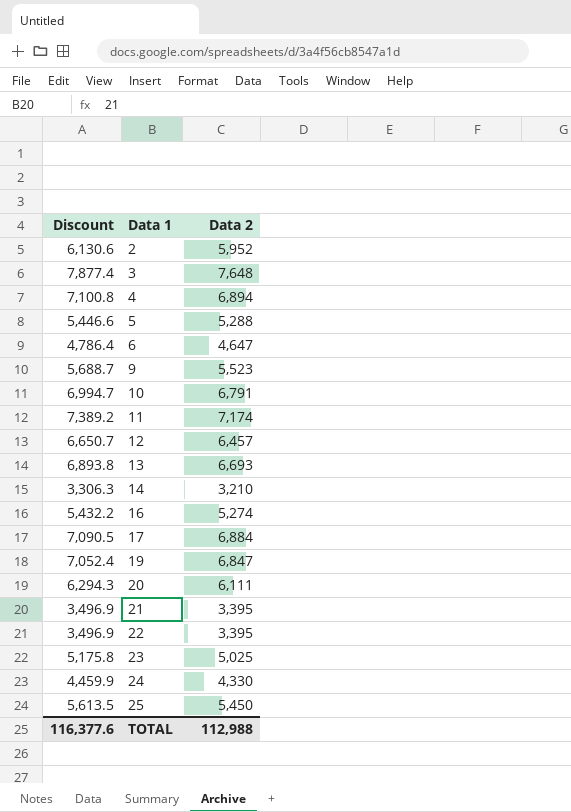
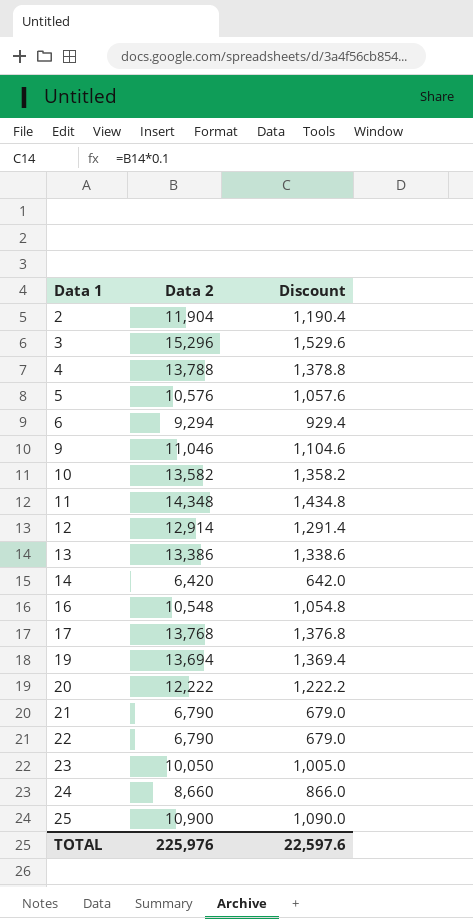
column Discount | formula: [Data 2] * 1.03 -> [Data 2] * 0.1
column Discount | position: 1 -> 3
2 | Data 2: 5,952 -> 11,904
3 | Data 2: 7,648 -> 15,296
4 | Data 2: 6,894 -> 13,788
5 | Data 2: 5,288 -> 10,576
6 | Data 2: 4,647 -> 9,294
9 | Data 2: 5,523 -> 11,046
10 | Data 2: 6,791 -> 13,582
11 | Data 2: 7,174 -> 14,348
12 | Data 2: 6,457 -> 12,914
13 | Data 2: 6,693 -> 13,386
14 | Data 2: 3,210 -> 6,420
16 | Data 2: 5,274 -> 10,548
17 | Data 2: 6,884 -> 13,768
19 | Data 2: 6,847 -> 13,694
20 | Data 2: 6,111 -> 12,222
21 | Data 2: 3,395 -> 6,790
22 | Data 2: 3,395 -> 6,790
23 | Data 2: 5,025 -> 10,050
24 | Data 2: 4,330 -> 8,660
25 | Data 2: 5,450 -> 10,900
TOTAL | Data 2: 112,988 -> 225,976
TOTAL | Discount: 116,377.6 -> 22,597.6

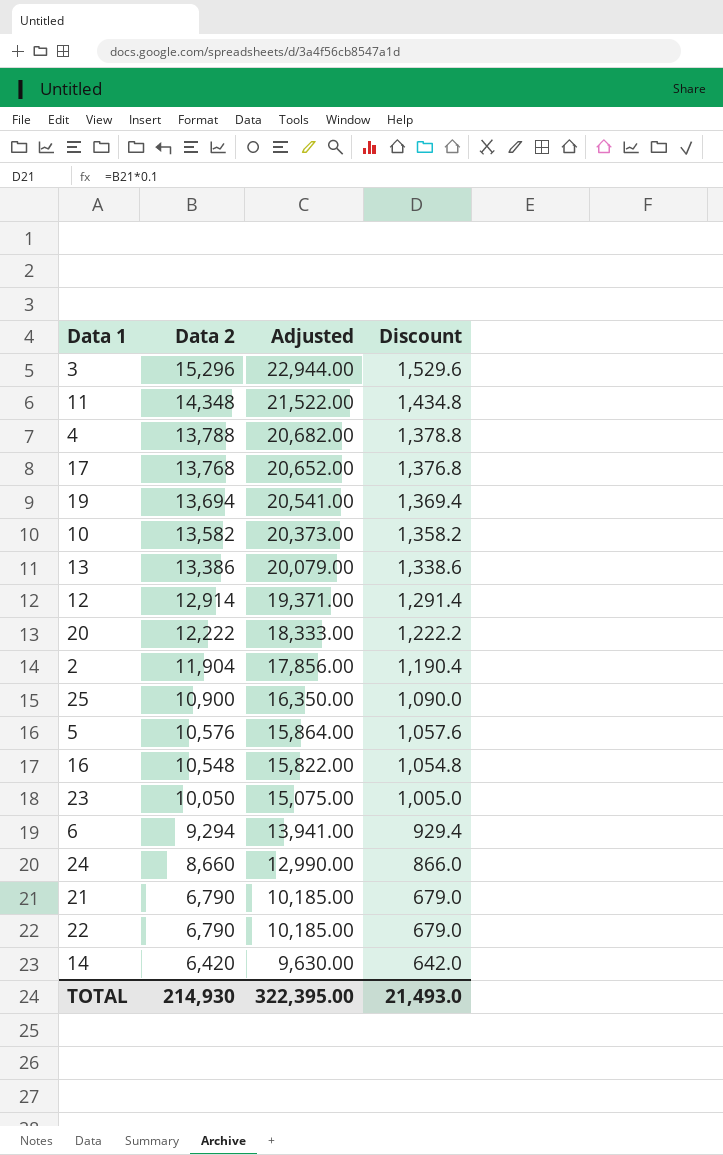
row order: Data 1 ascending -> Data 2 descending
column Adjusted | formula: none -> [Data 2] * 1.5
row 9: 11,046 | 1,104.6 -> none
TOTAL | Data 2: 225,976 -> 214,930
TOTAL | Discount: 22,597.6 -> 21,493.0

